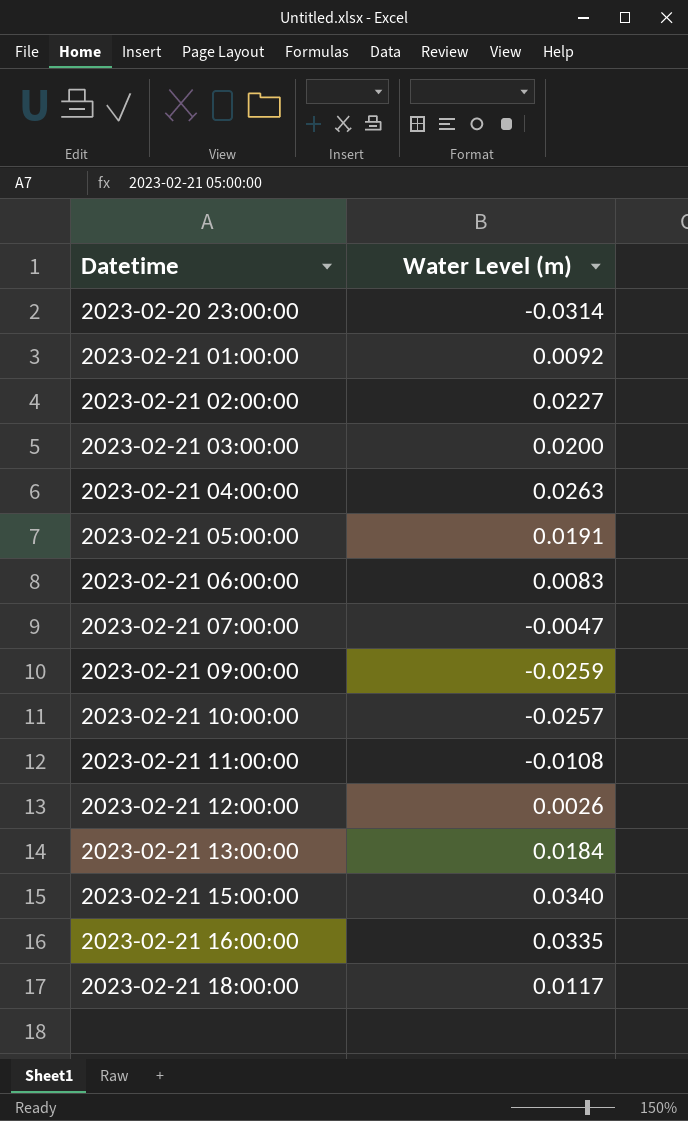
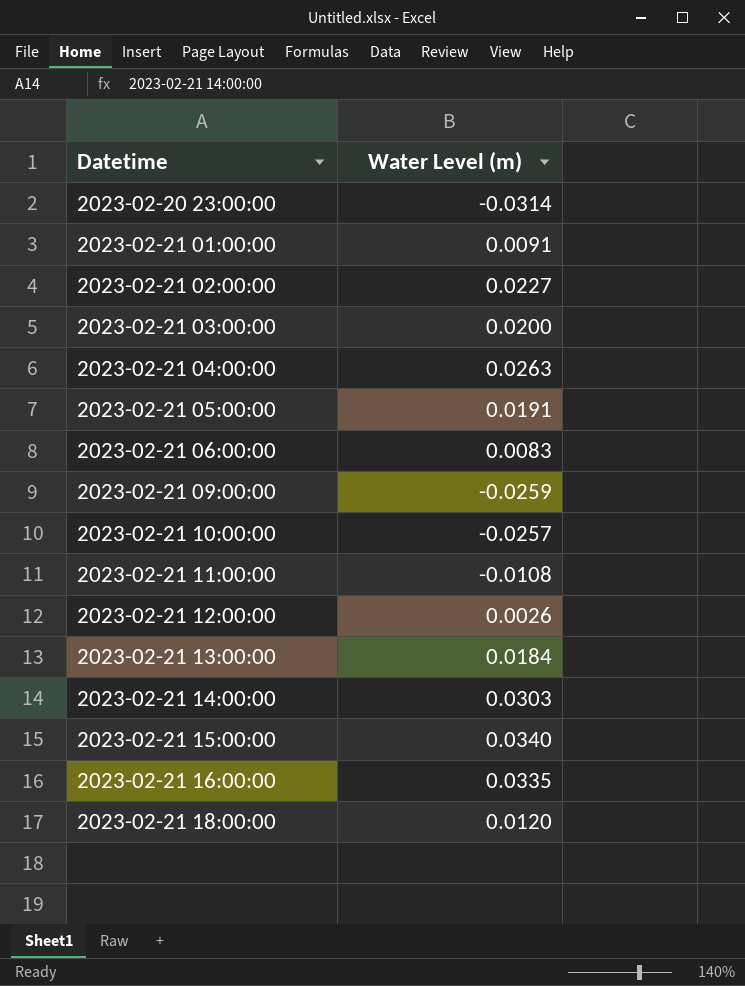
row 2023-02-21 07:00:00: -0.0047 -> none
2023-02-21 01:00:00 | Water Level (m): 0.0092 -> 0.0091
row 2023-02-21 14:00:00: none -> 0.0303
2023-02-21 18:00:00 | Water Level (m): 0.0117 -> 0.0120

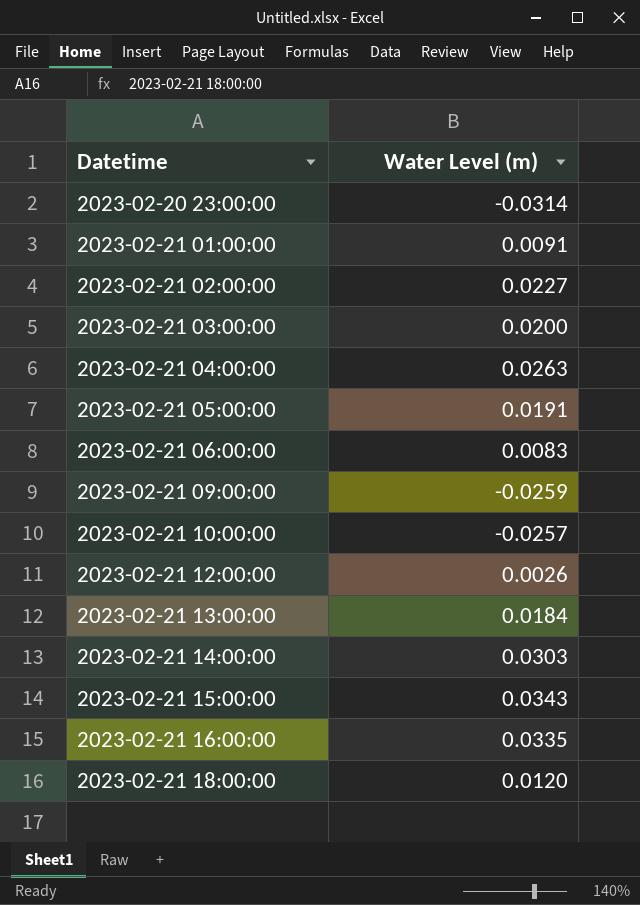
row 2023-02-21 11:00:00: -0.0108 -> none
2023-02-21 15:00:00 | Water Level (m): 0.0340 -> 0.0343

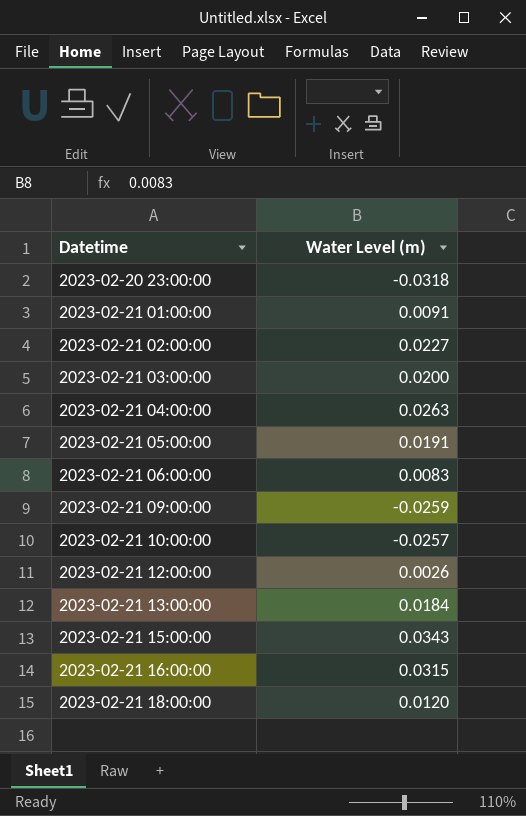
row 2023-02-21 14:00:00: 0.0303 -> none
2023-02-20 23:00:00 | Water Level (m): -0.0314 -> -0.0318
2023-02-21 16:00:00 | Water Level (m): 0.0335 -> 0.0315

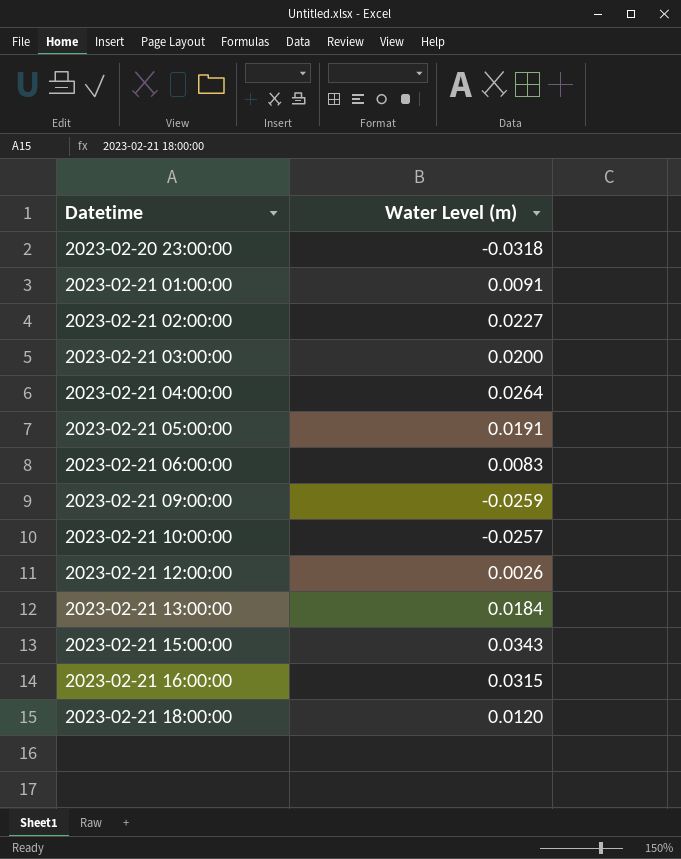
2023-02-21 04:00:00 | Water Level (m): 0.0263 -> 0.0264

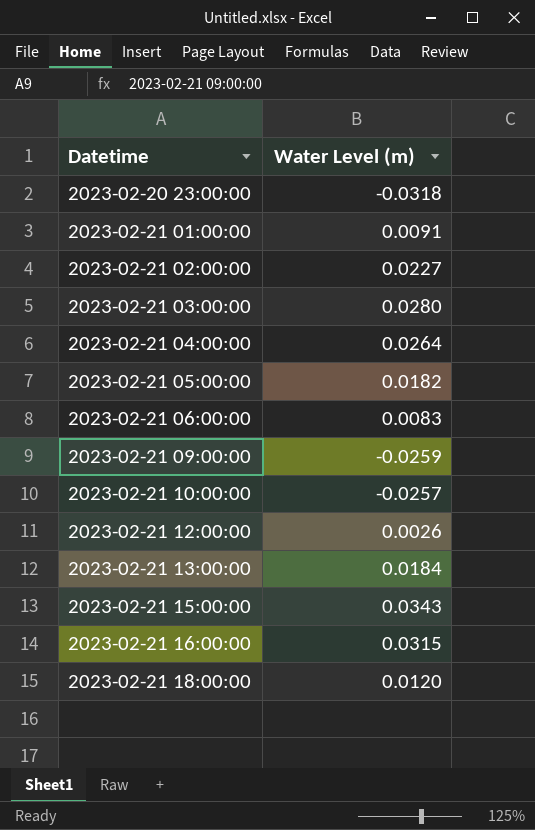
2023-02-21 03:00:00 | Water Level (m): 0.0200 -> 0.0280
2023-02-21 05:00:00 | Water Level (m): 0.0191 -> 0.0182

